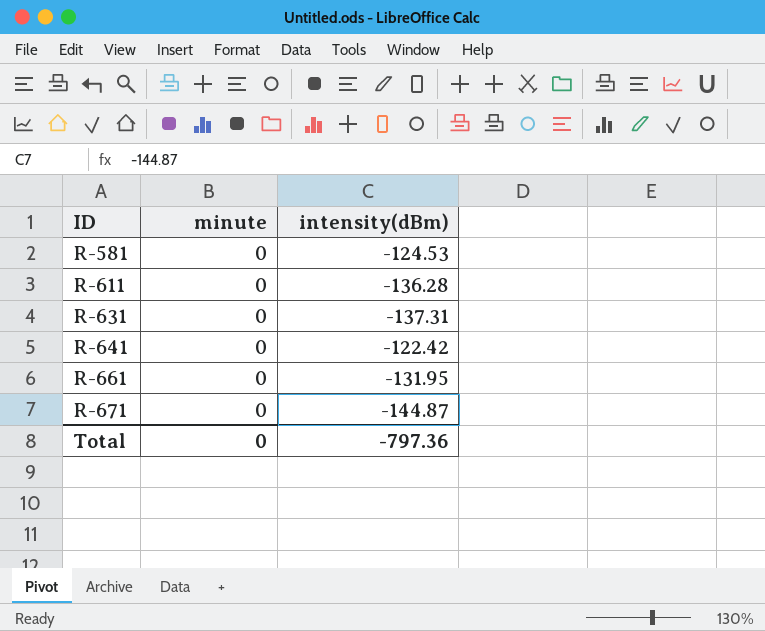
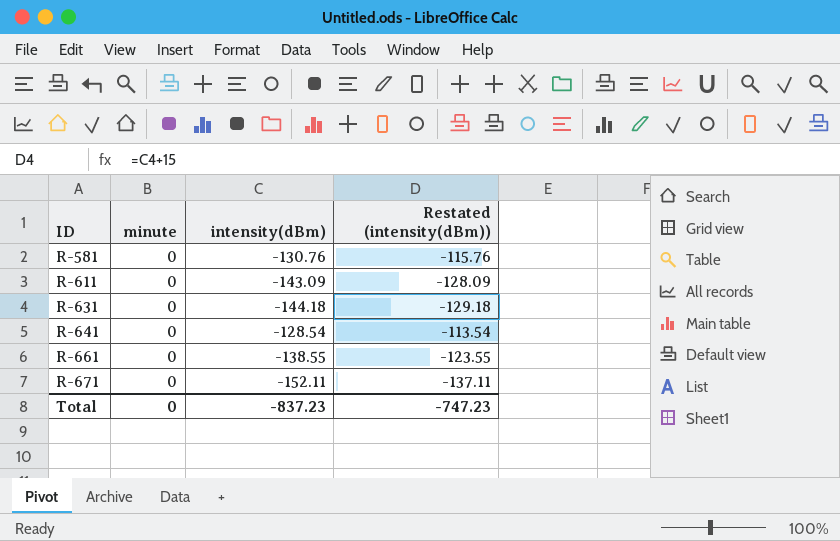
column Restated (intensity(dBm)) | formula: none -> [intensity(dBm)] + 15
R-581 | intensity(dBm): -124.53 -> -130.76
R-611 | intensity(dBm): -136.28 -> -143.09
R-631 | intensity(dBm): -137.31 -> -144.18
R-641 | intensity(dBm): -122.42 -> -128.54
R-661 | intensity(dBm): -131.95 -> -138.55
R-671 | intensity(dBm): -144.87 -> -152.11
Total | intensity(dBm): -797.36 -> -837.23

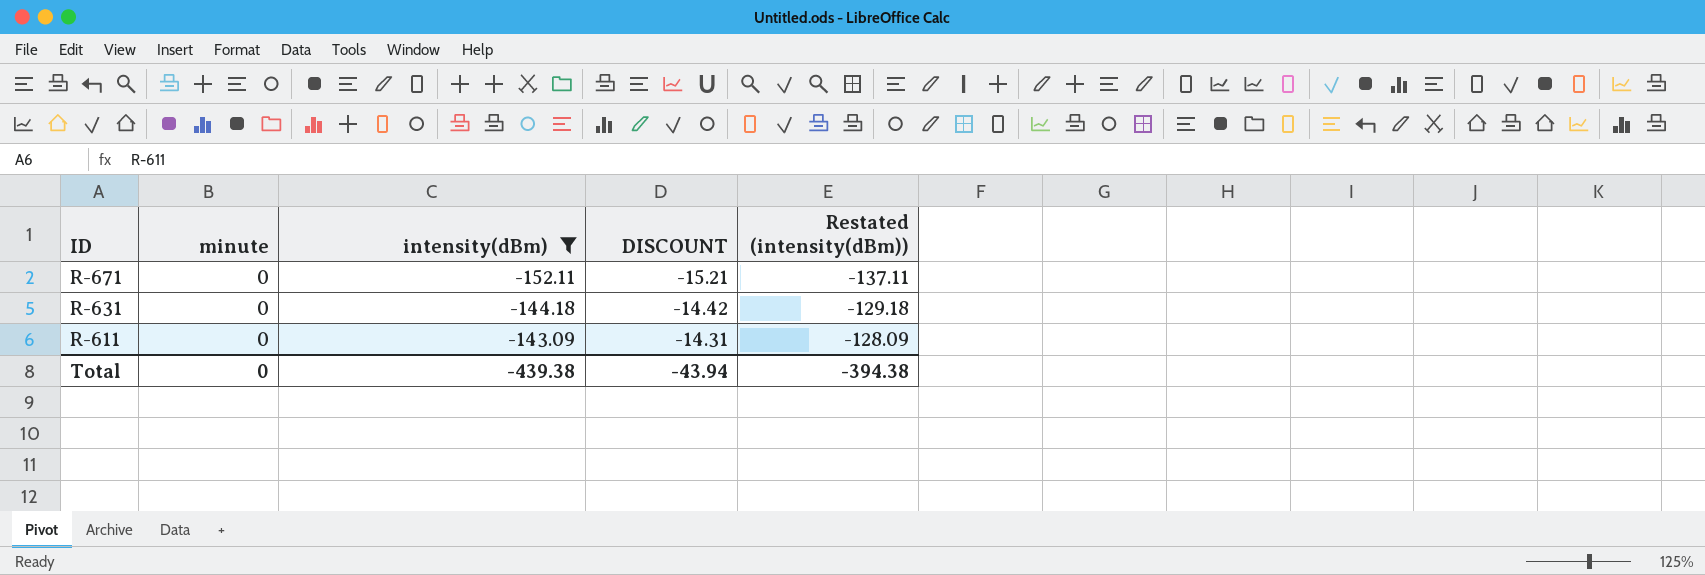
filter: none -> intensity(dBm) <= -143.09
row order: ID ascending -> ID descending
column DISCOUNT | formula: none -> [intensity(dBm)] * 0.1
Total | intensity(dBm): -837.23 -> -439.38
Total | Restated (intensity(dBm)): -747.23 -> -394.38

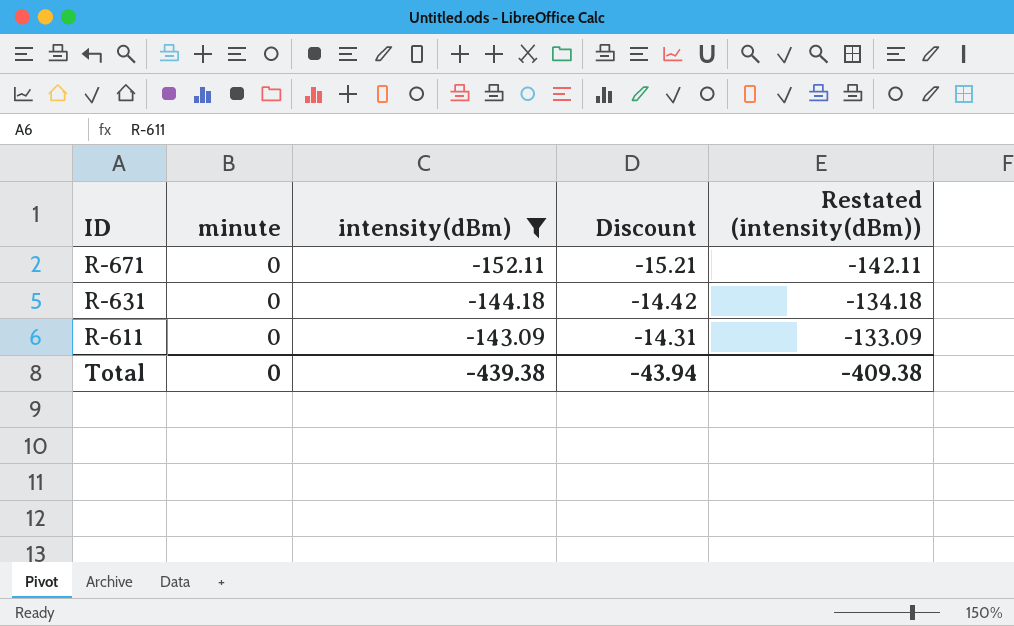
column name: DISCOUNT -> Discount
column Restated (intensity(dBm)) | formula: [intensity(dBm)] + 15 -> [intensity(dBm)] + 10
Total | Restated (intensity(dBm)): -394.38 -> -409.38

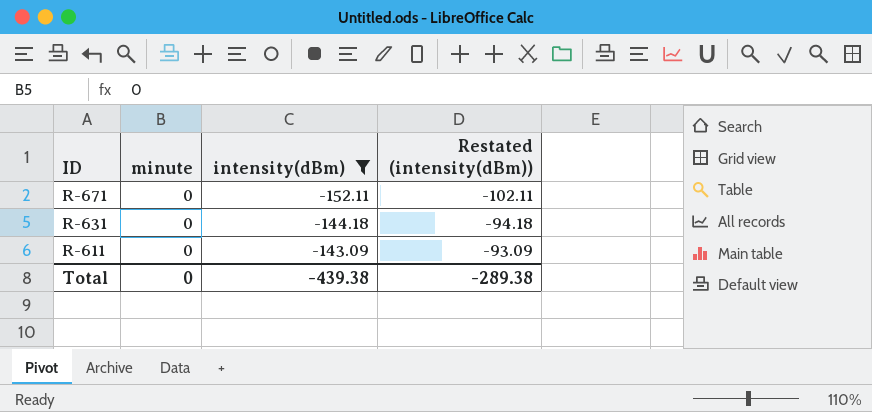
column Discount | formula: [intensity(dBm)] * 0.1 -> none
column Restated (intensity(dBm)) | formula: [intensity(dBm)] + 10 -> [intensity(dBm)] + 50
Total | Restated (intensity(dBm)): -409.38 -> -289.38

